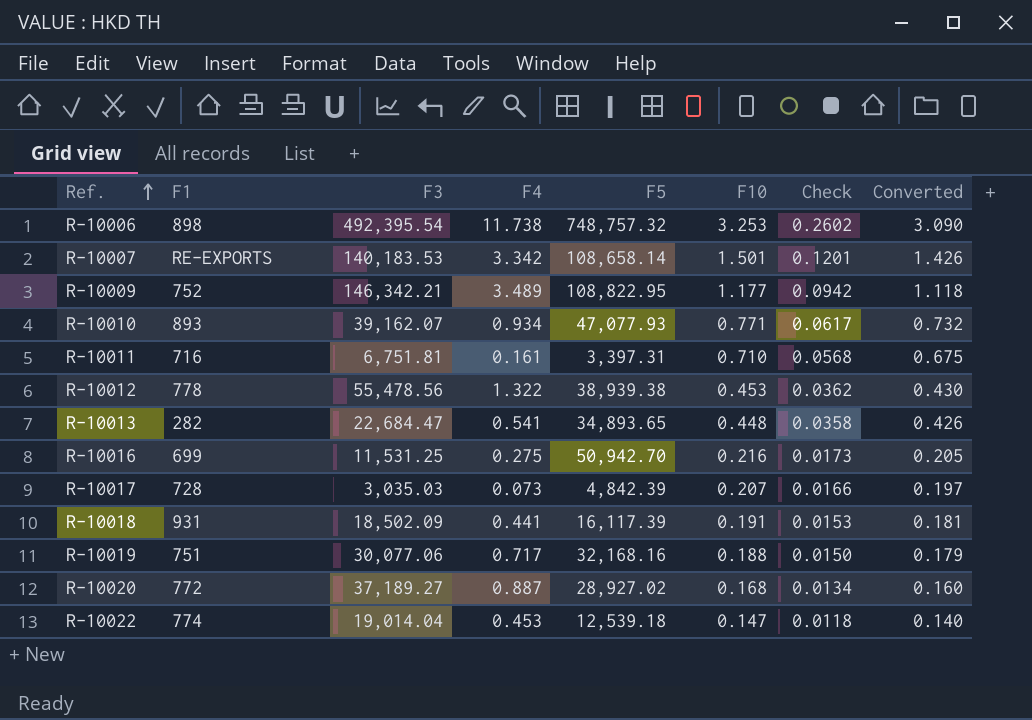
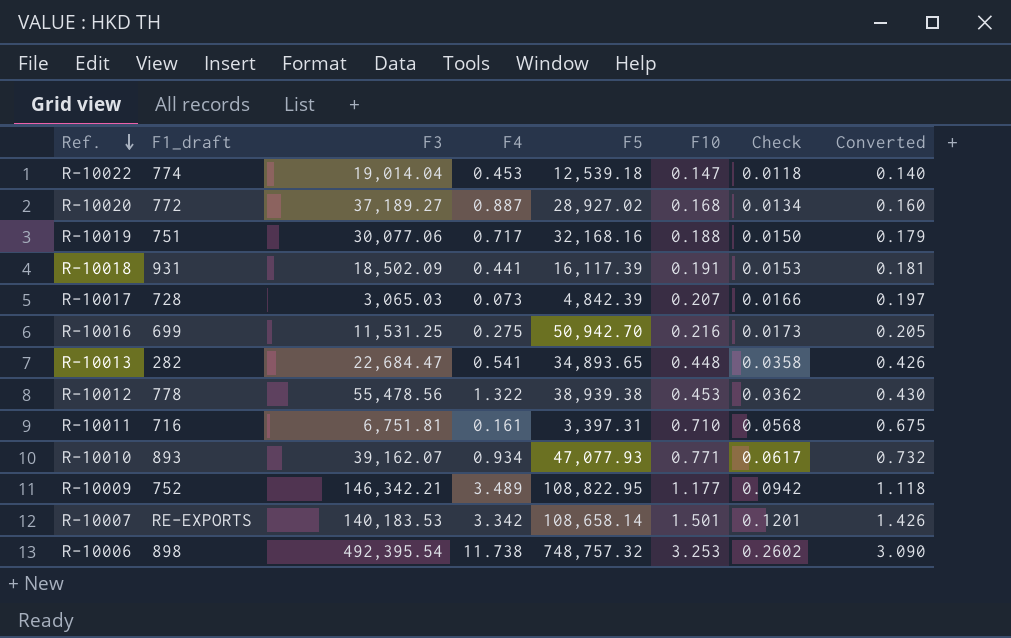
row order: Ref. ascending -> Ref. descending
column name: F1 -> F1_draft
R-10017 | F3: 3,035.03 -> 3,065.03

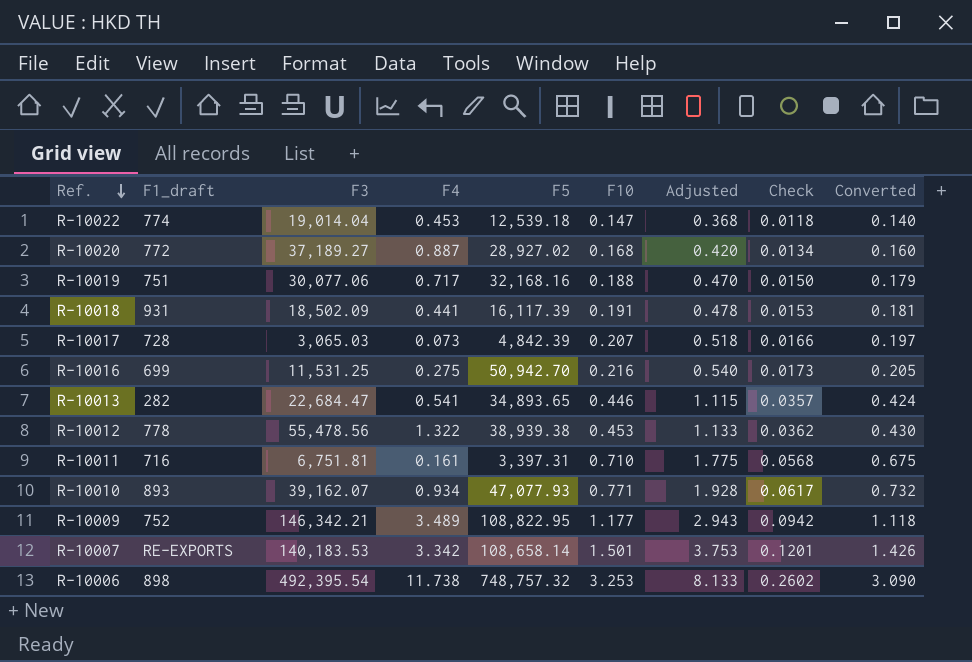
column Adjusted | formula: none -> [F10] * 2.5
R-10013 | F10: 0.448 -> 0.446
R-10013 | Check: 0.0358 -> 0.0357
R-10013 | Converted: 0.426 -> 0.424

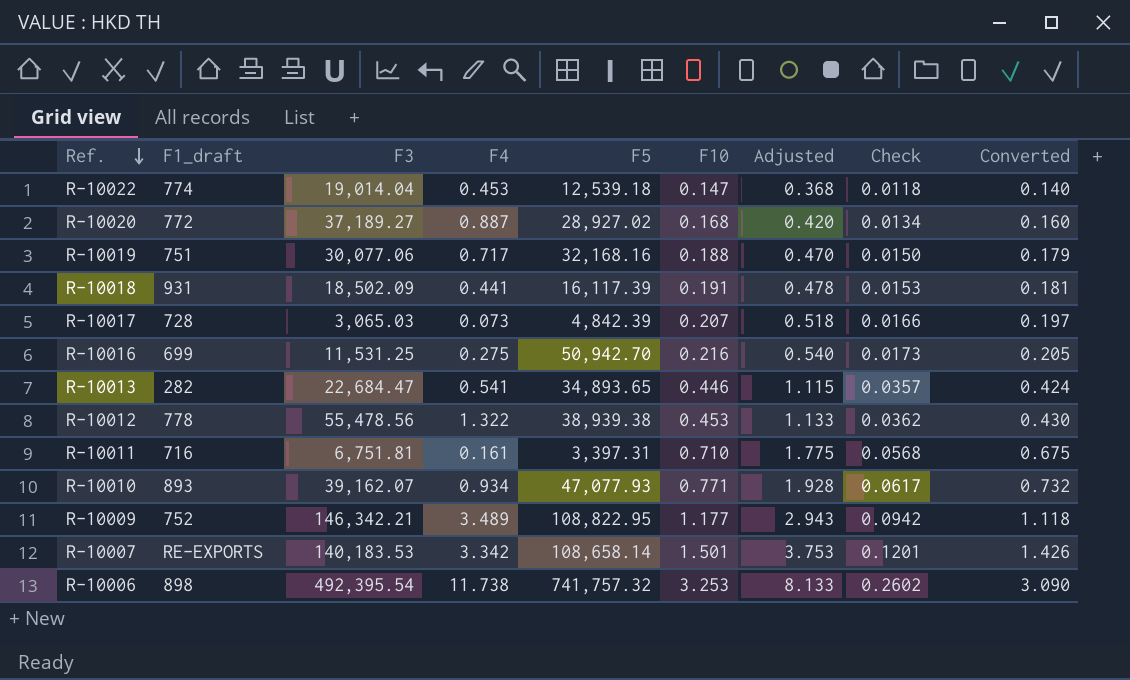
R-10006 | F5: 748,757.32 -> 741,757.32

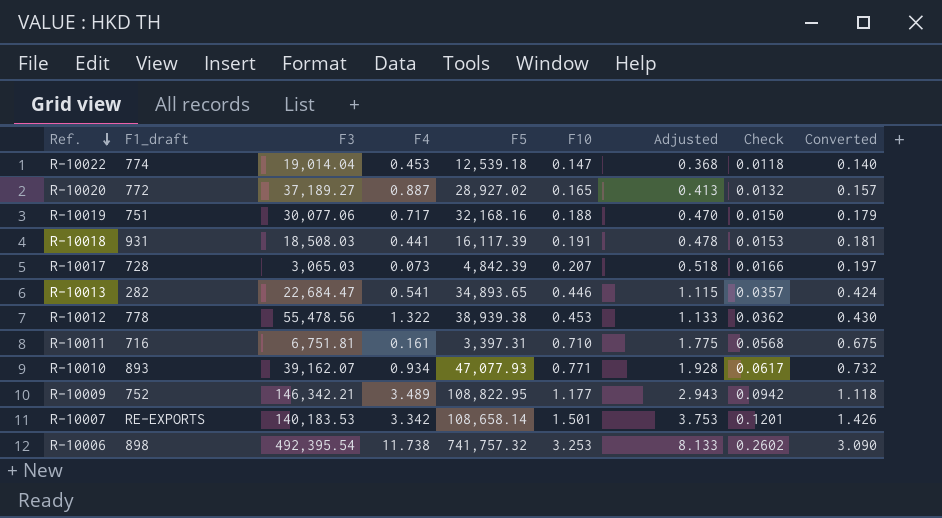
row R-10016: 699 | 11,531.25 | 0.275 | 50,942.70 | 0.216 | 0.540 | 0.0173 | 0.205 -> none
R-10020 | F10: 0.168 -> 0.165
R-10020 | Adjusted: 0.420 -> 0.413
R-10020 | Check: 0.0134 -> 0.0132
R-10020 | Converted: 0.160 -> 0.157
R-10018 | F3: 18,502.09 -> 18,508.03

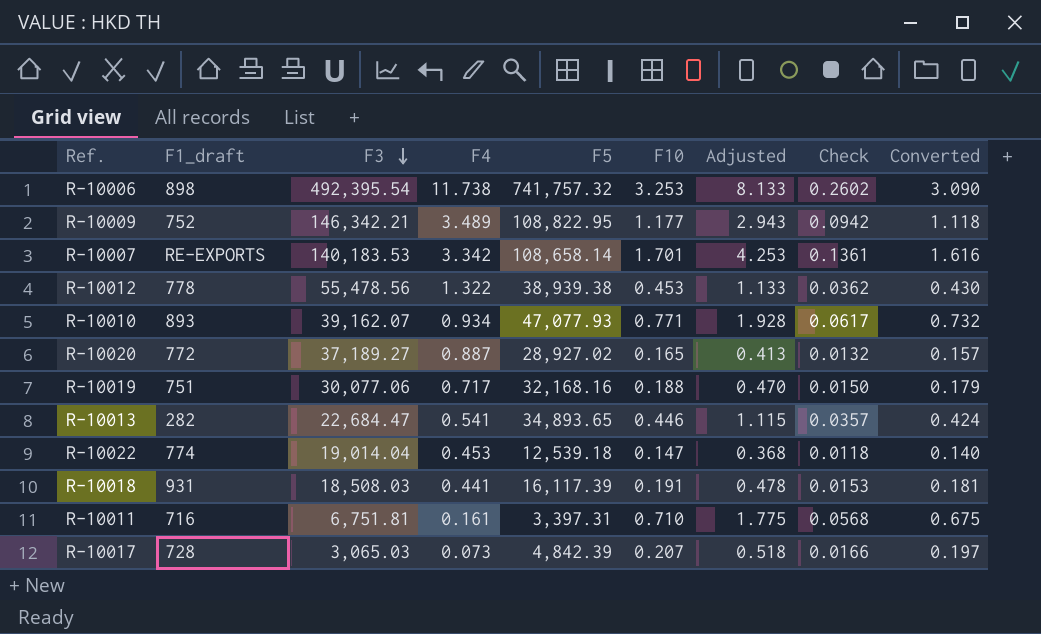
row order: Ref. descending -> F3 descending
R-10007 | F10: 1.501 -> 1.701
R-10007 | Adjusted: 3.753 -> 4.253
R-10007 | Check: 0.1201 -> 0.1361
R-10007 | Converted: 1.426 -> 1.616

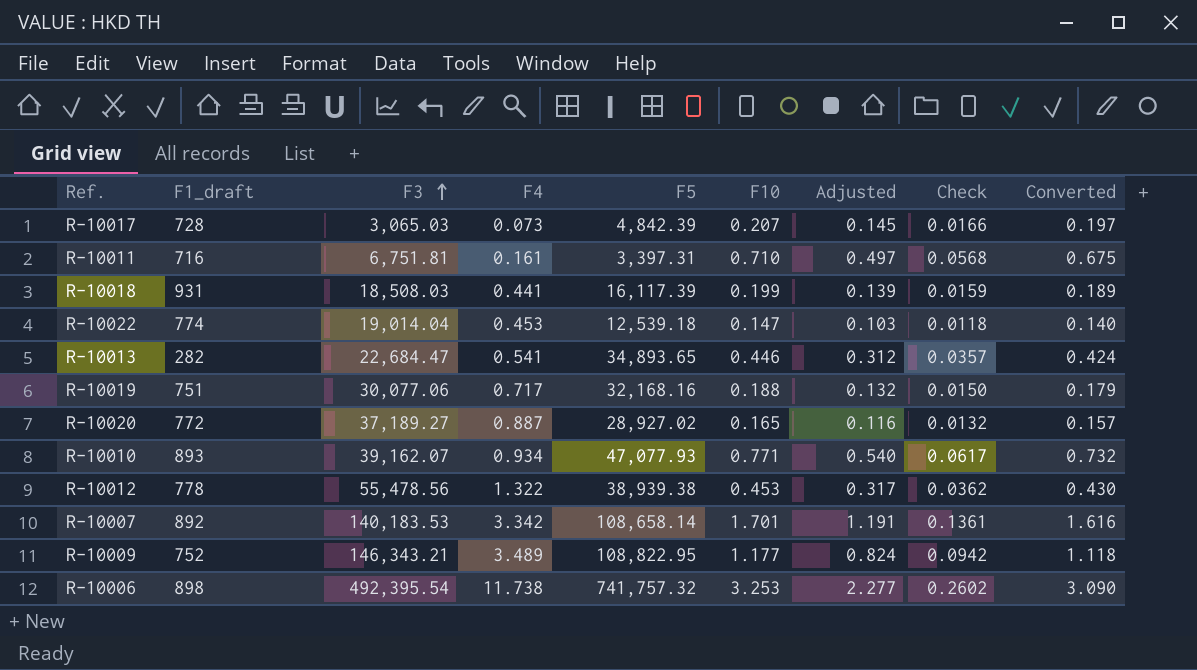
row order: F3 descending -> F3 ascending
column Adjusted | formula: [F10] * 2.5 -> [F10] * 0.7
R-10018 | F10: 0.191 -> 0.199
R-10018 | Check: 0.0153 -> 0.0159
R-10018 | Converted: 0.181 -> 0.189
R-10007 | F1_draft: RE-EXPORTS -> 892
R-10009 | F3: 146,342.21 -> 146,343.21

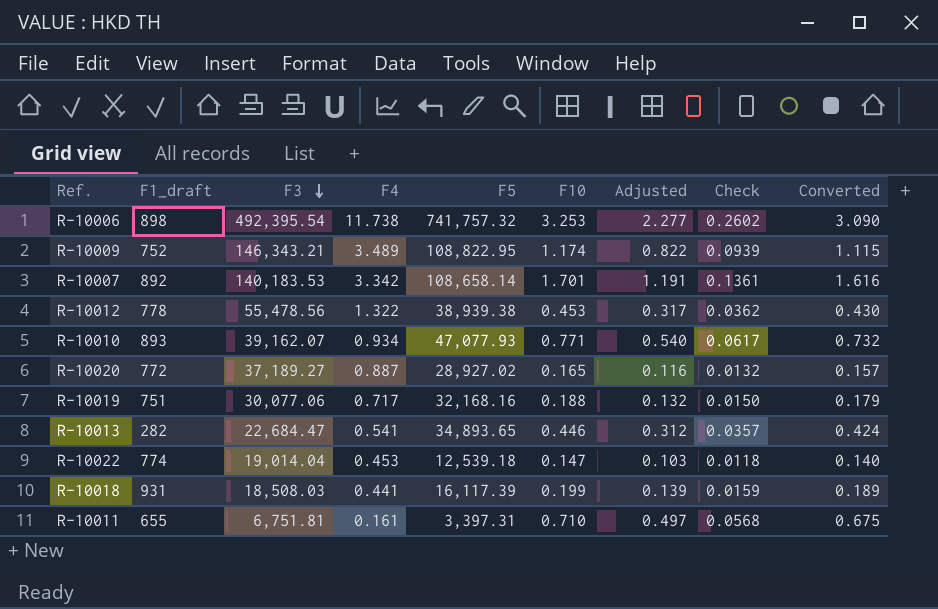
row order: F3 ascending -> F3 descending
row R-10017: 728 | 3,065.03 | 0.073 | 4,842.39 | 0.207 | 0.145 | 0.0166 | 0.197 -> none
R-10009 | F10: 1.177 -> 1.174
R-10009 | Adjusted: 0.824 -> 0.822
R-10009 | Check: 0.0942 -> 0.0939
R-10009 | Converted: 1.118 -> 1.115
R-10011 | F1_draft: 716 -> 655

